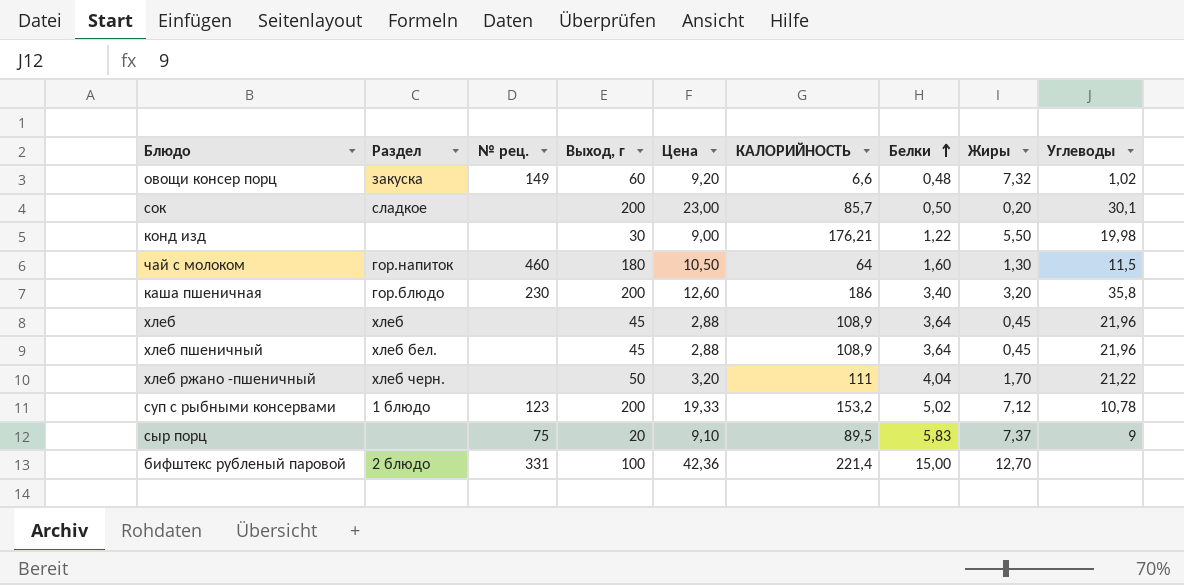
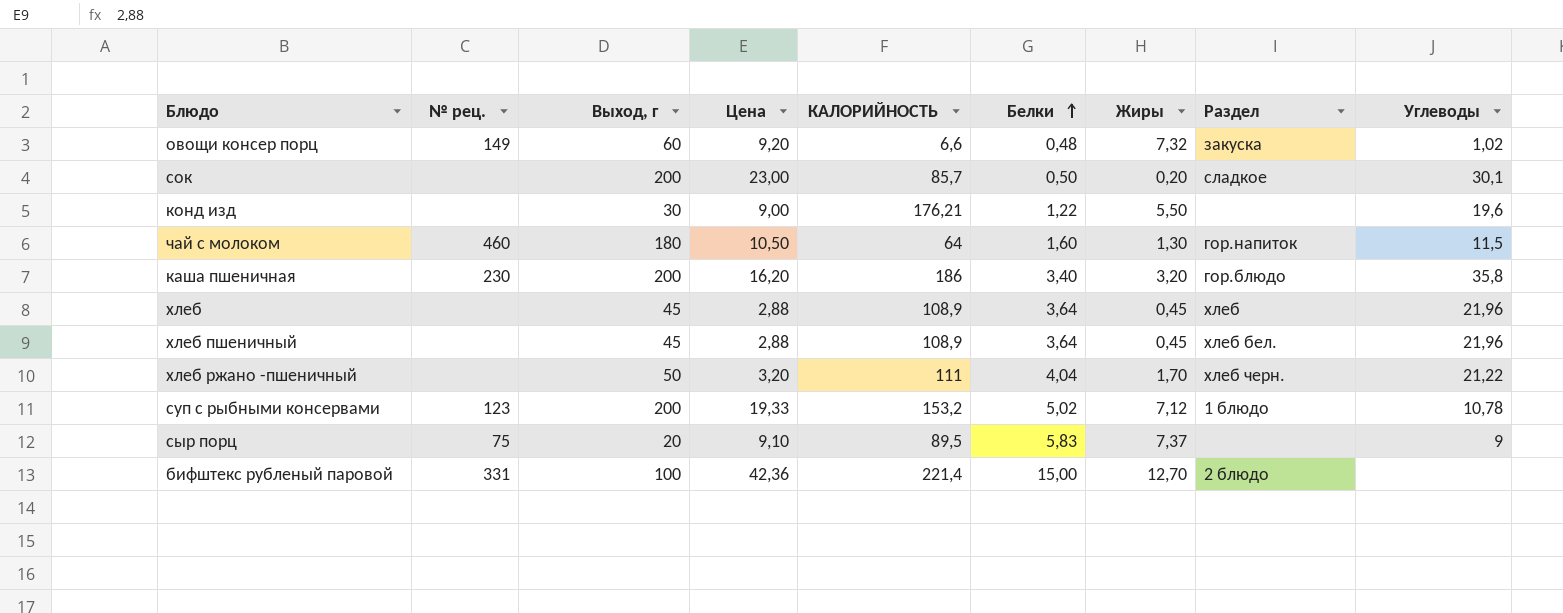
column Раздел | position: 2 -> 8
конд изд | Углеводы: 19,98 -> 19,6
каша пшеничная | Цена: 12,60 -> 16,20

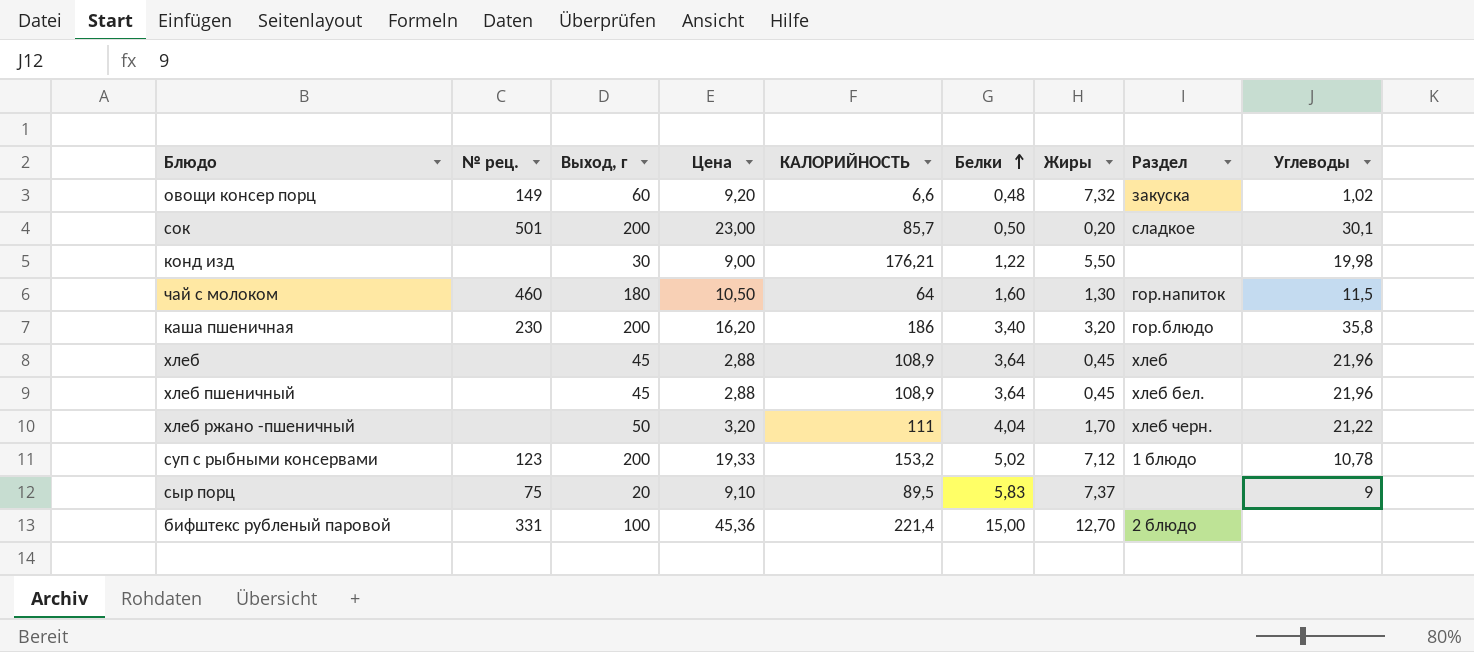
сок | № рец.: none -> 501
конд изд | Углеводы: 19,6 -> 19,98
бифштекс рубленый паровой | Цена: 42,36 -> 45,36

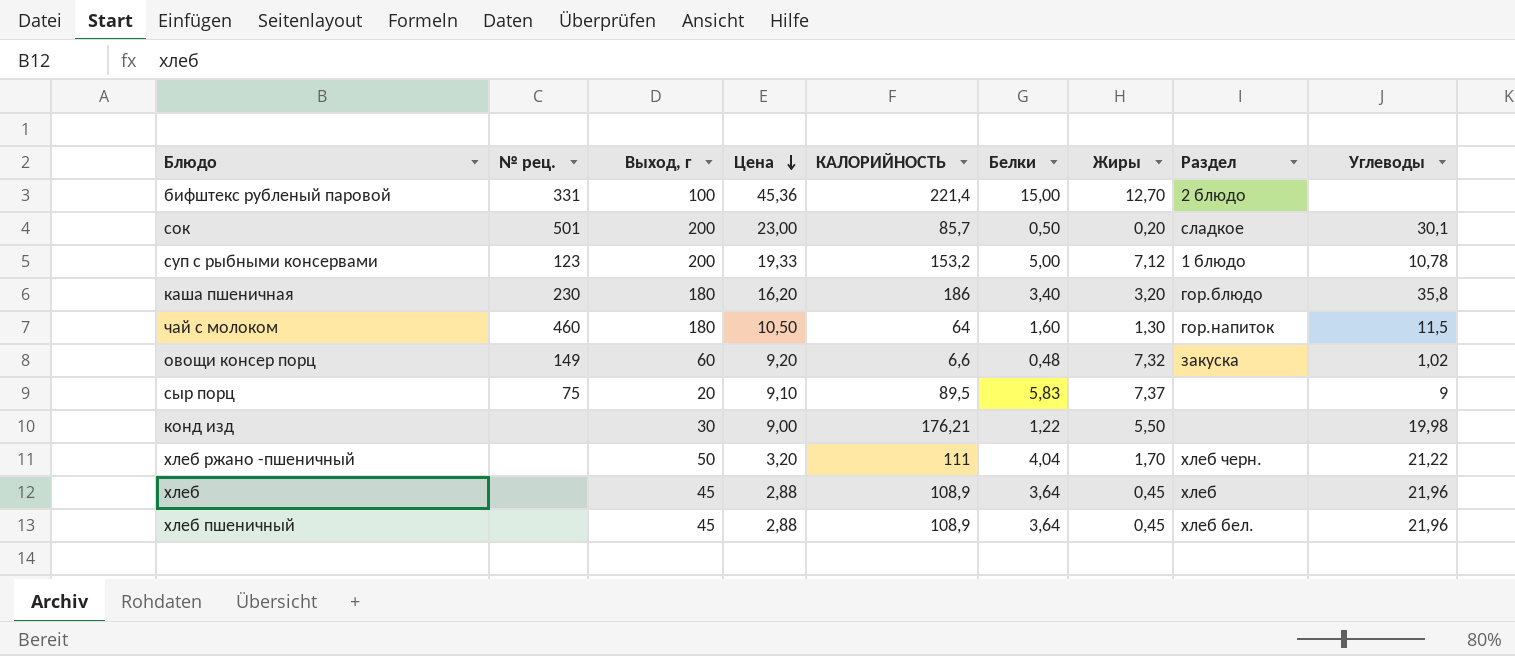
row order: Белки ascending -> Цена descending
суп с рыбными консервами | Белки: 5,02 -> 5,00
каша пшеничная | Выход, г: 200 -> 180

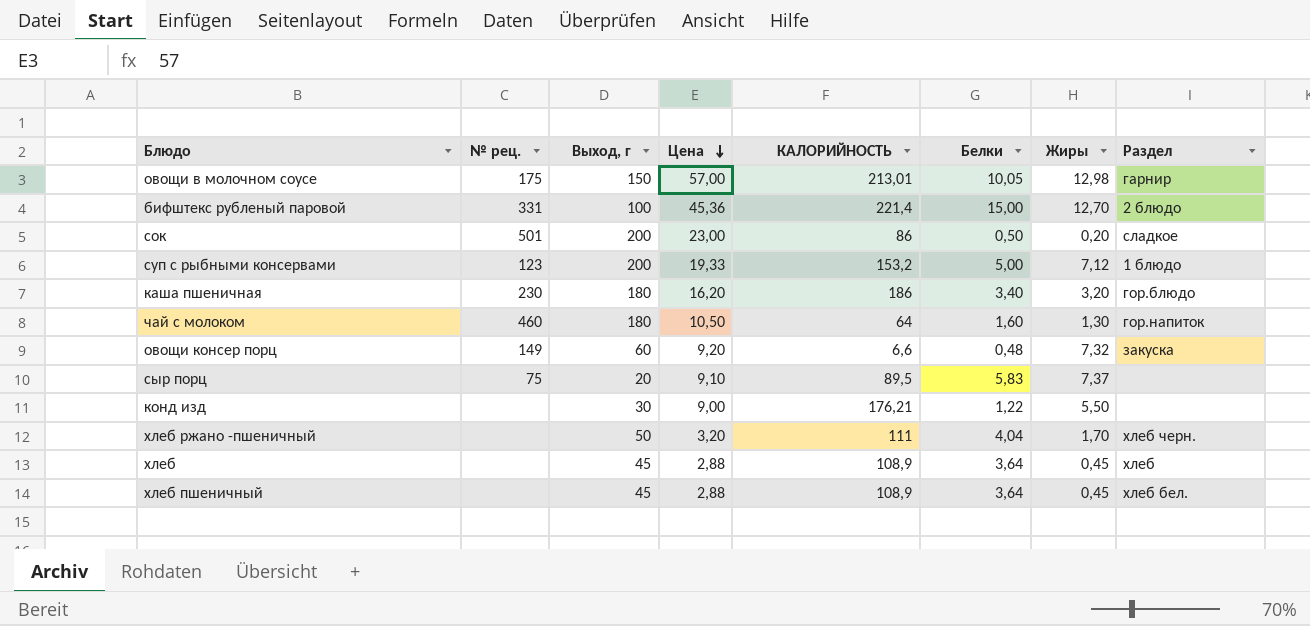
column Углеводы | position: 9 -> none
row овощи в молочном соусе: none -> 175 | 150 | 57,00 | 213,01 | 10,05 | 12,98 | гарнир
сок | КАЛОРИЙНОСТЬ: 85,7 -> 86

